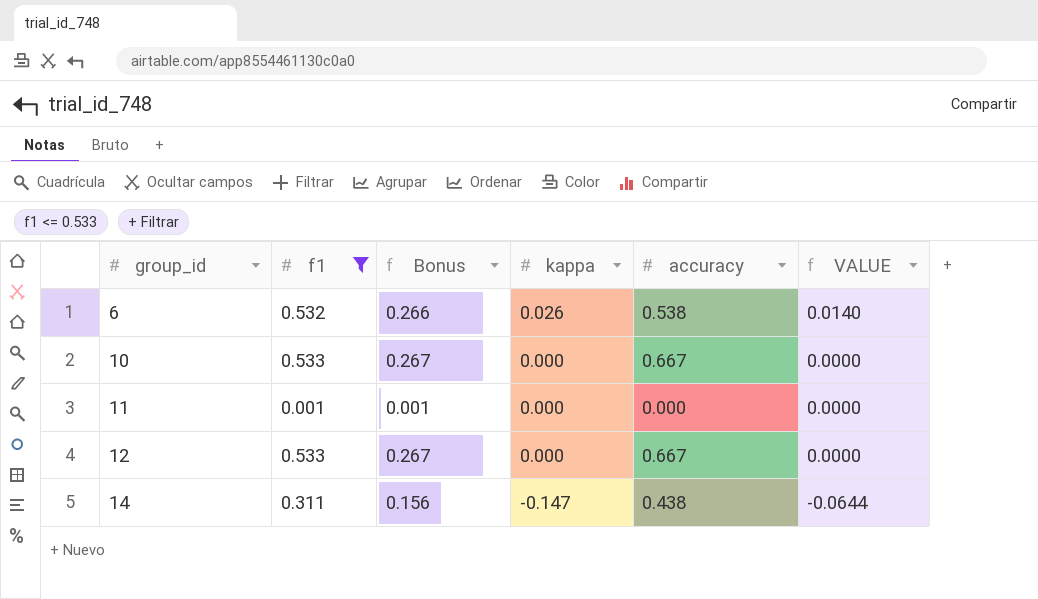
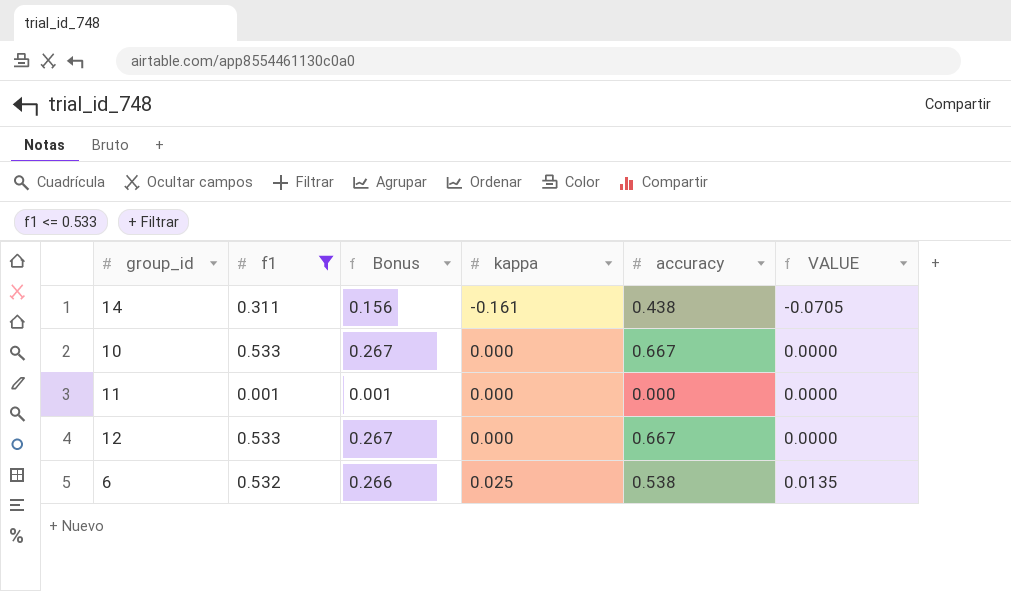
row order: group_id ascending -> kappa ascending
14 | kappa: -0.147 -> -0.161
14 | VALUE: -0.0644 -> -0.0705
6 | kappa: 0.026 -> 0.025
6 | VALUE: 0.0140 -> 0.0135

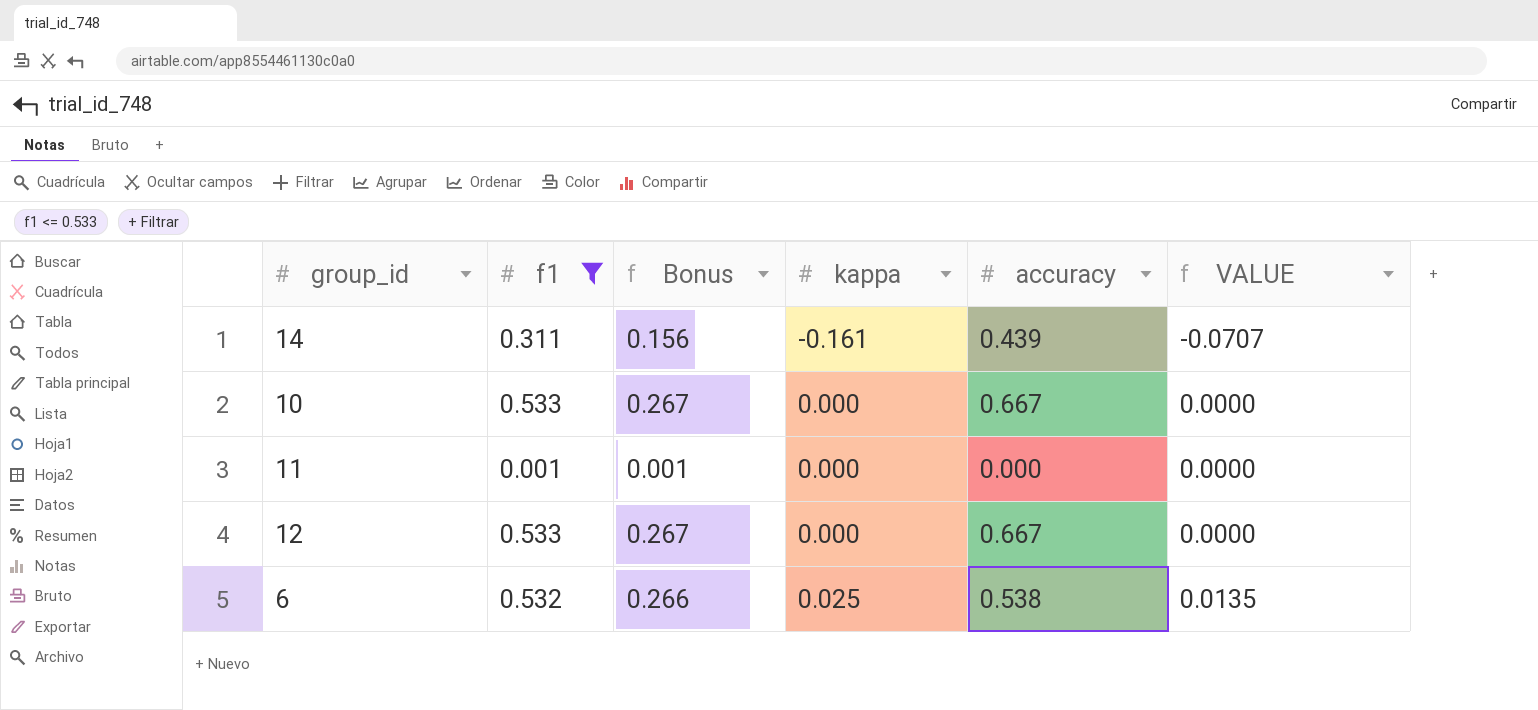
14 | accuracy: 0.438 -> 0.439
14 | VALUE: -0.0705 -> -0.0707

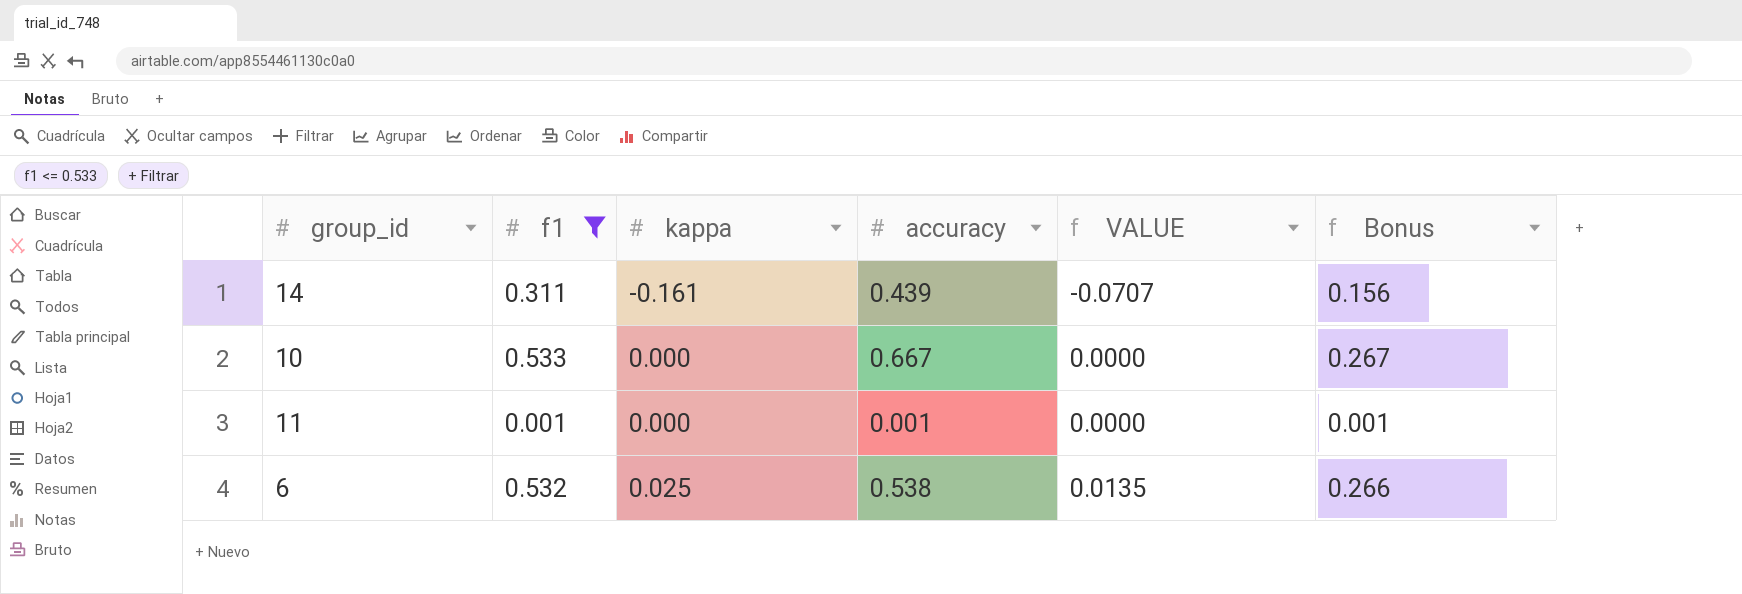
column Bonus | position: 3 -> 6
row 12: 0.533 | 0.267 | 0.000 | 0.667 | 0.0000 -> none
11 | accuracy: 0.000 -> 0.001

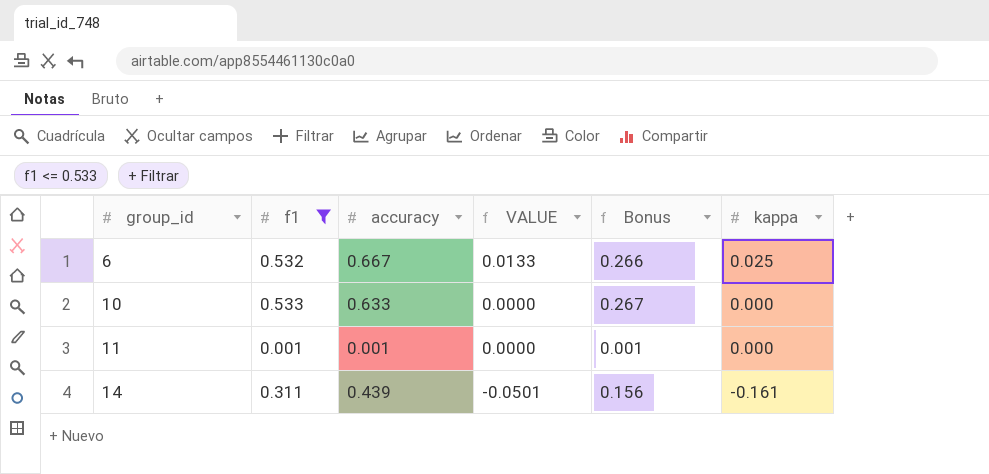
row order: kappa ascending -> group_id ascending
column VALUE | formula: [kappa] * [accuracy] -> [f1] * [kappa]
column kappa | position: 3 -> 6
6 | accuracy: 0.538 -> 0.667
10 | accuracy: 0.667 -> 0.633

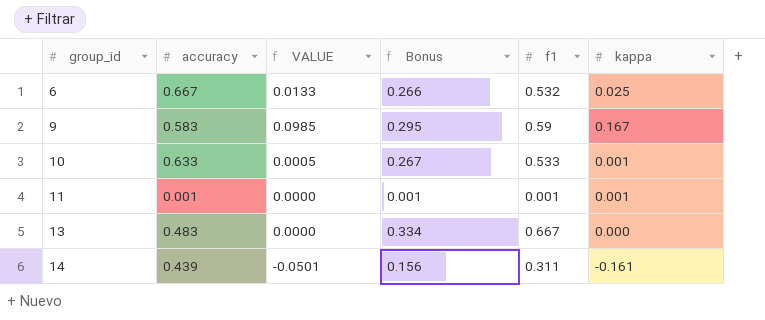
filter: f1 <= 0.533 -> none
column f1 | position: 2 -> 5
10 | VALUE: 0.0000 -> 0.0005
10 | kappa: 0.000 -> 0.001
11 | kappa: 0.000 -> 0.001

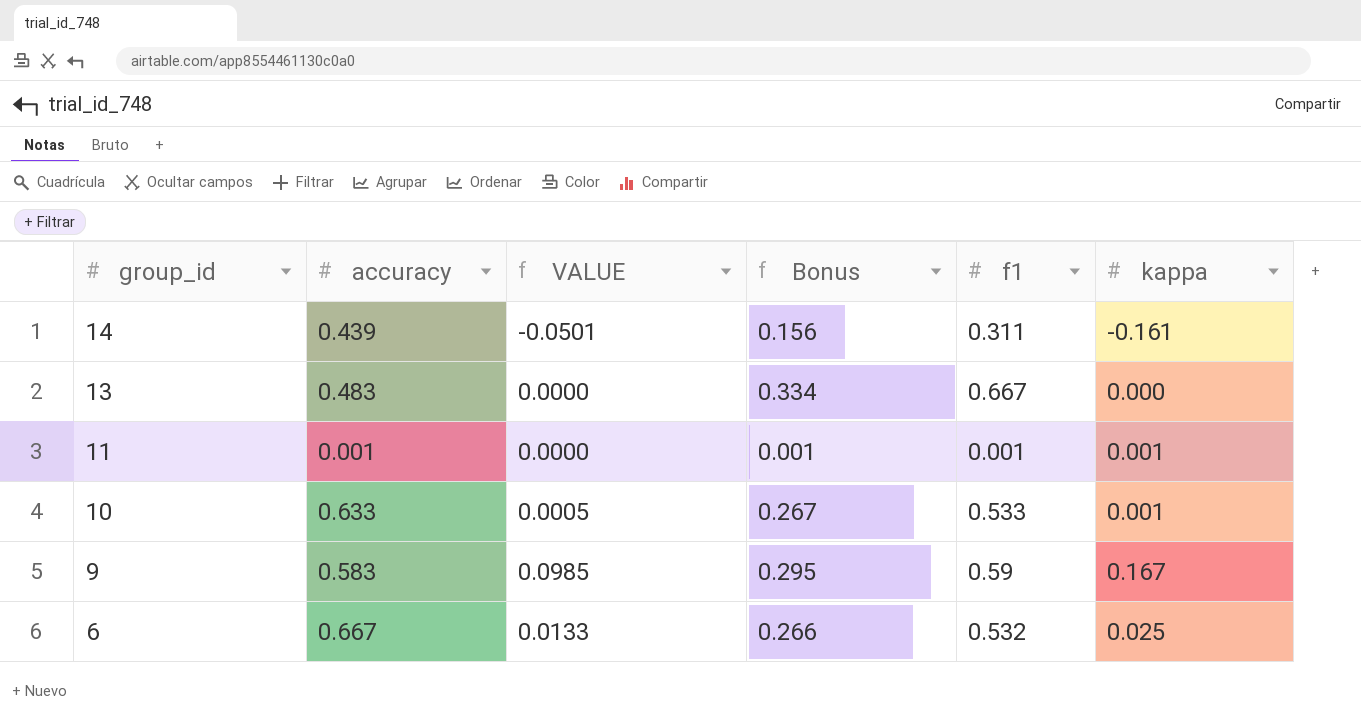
row order: group_id ascending -> group_id descending

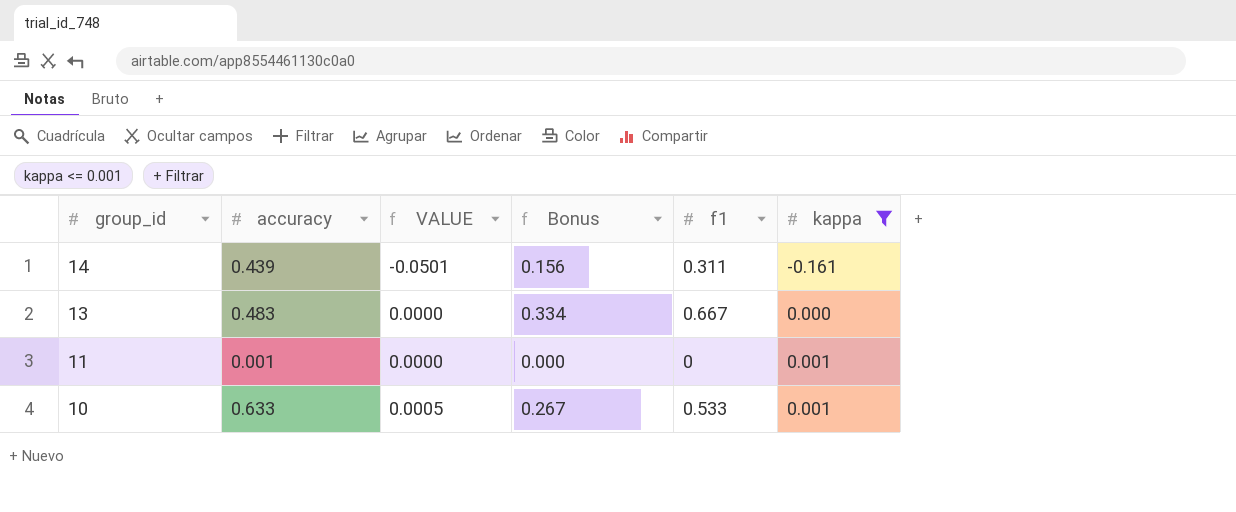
filter: none -> kappa <= 0.001
11 | Bonus: 0.001 -> 0.000
11 | f1: 0.001 -> 0

